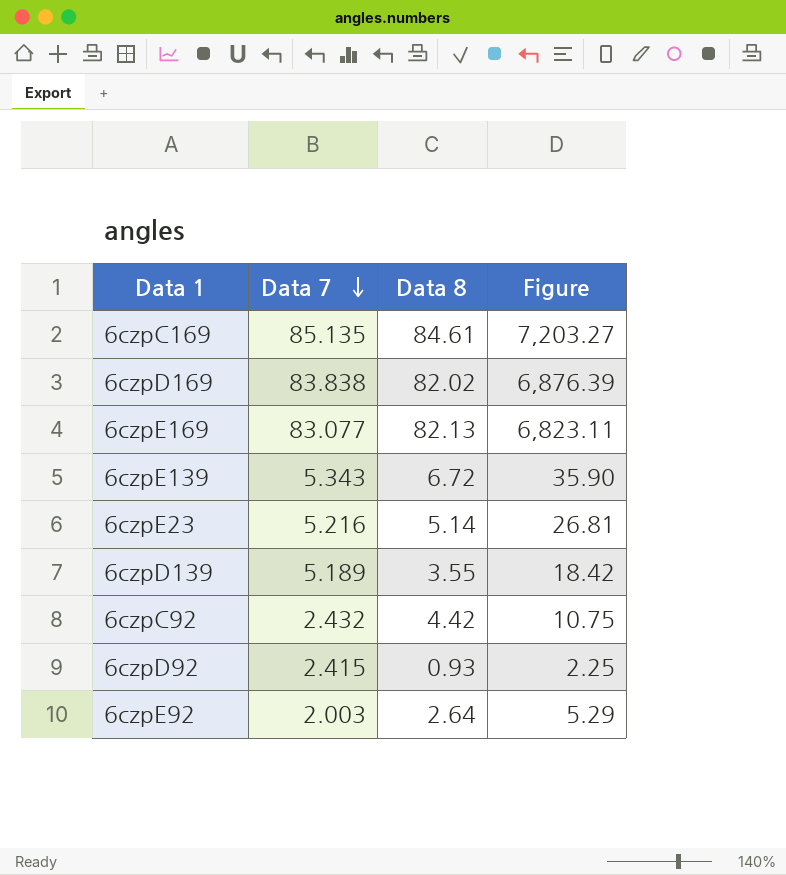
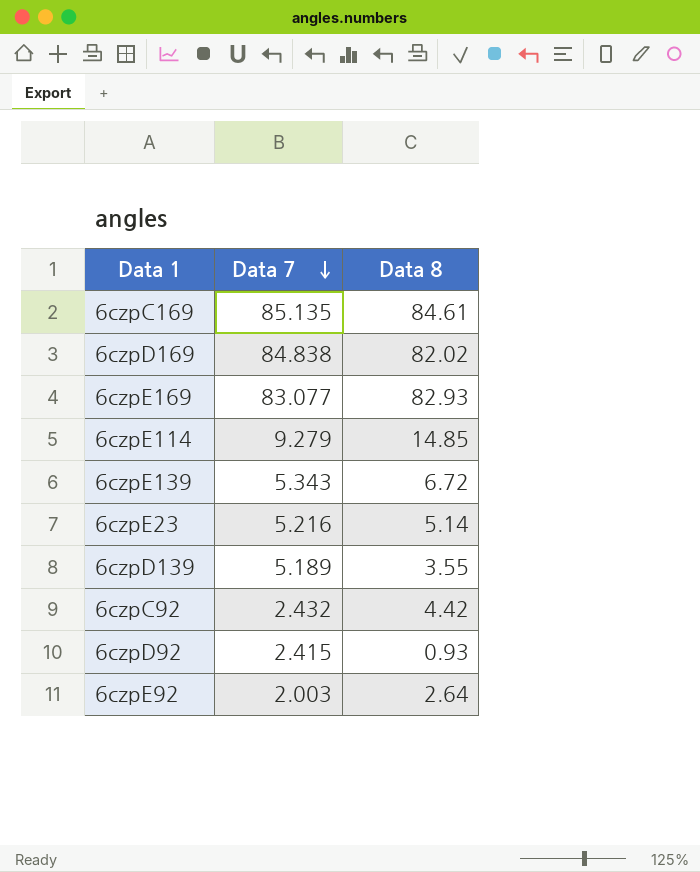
column Figure | formula: [Data 7] * [Data 8] -> none
6czpD169 | Data 7: 83.838 -> 84.838
6czpE169 | Data 8: 82.13 -> 82.93
row 6czpE114: none -> 9.279 | 14.85

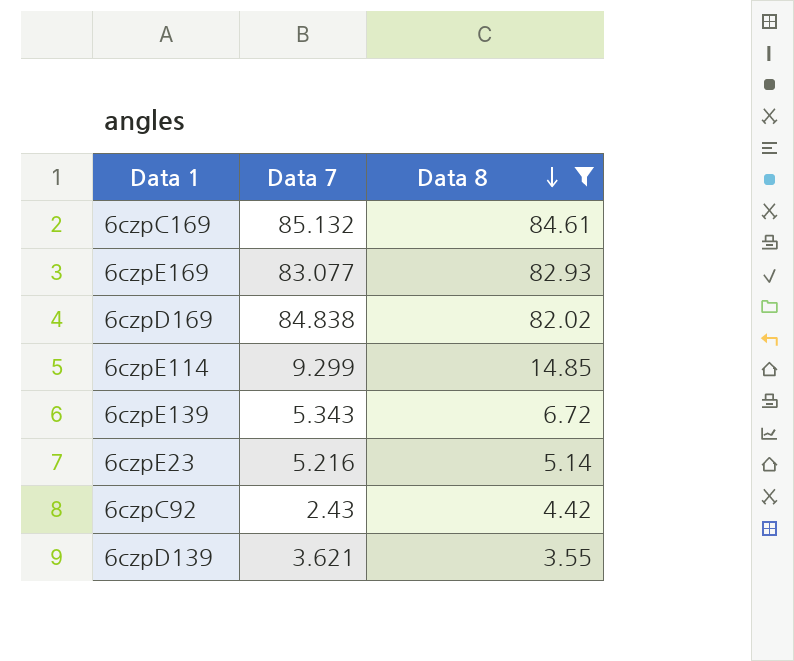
filter: none -> Data 8 >= 3.55
row order: Data 7 descending -> Data 8 descending
6czpC169 | Data 7: 85.135 -> 85.132
6czpE114 | Data 7: 9.279 -> 9.299
6czpC92 | Data 7: 2.432 -> 2.43
6czpD139 | Data 7: 5.189 -> 3.621

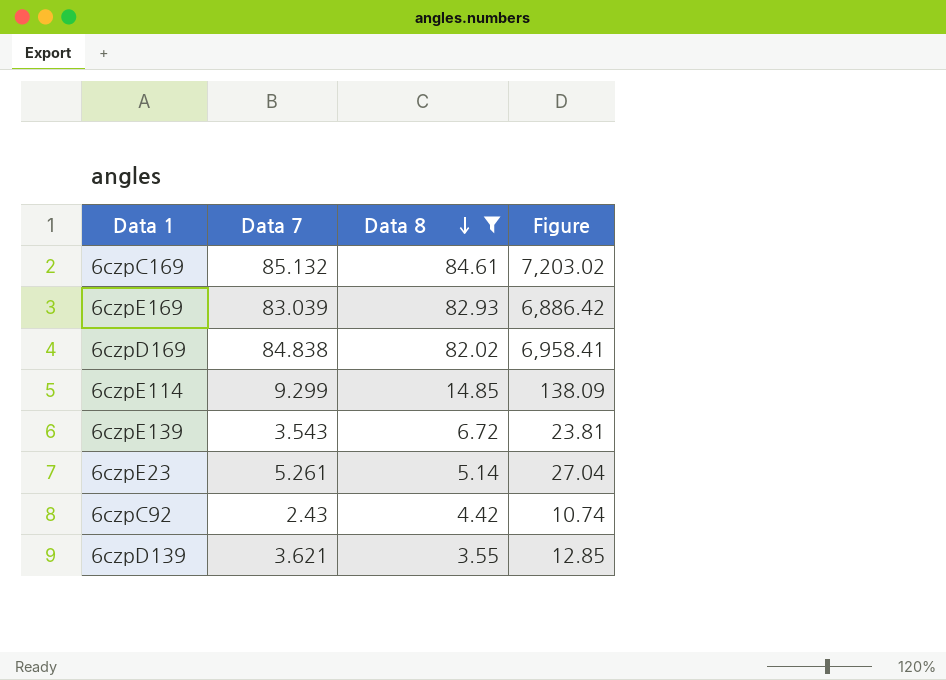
column Figure | formula: none -> [Data 7] * [Data 8]
6czpE169 | Data 7: 83.077 -> 83.039
6czpE139 | Data 7: 5.343 -> 3.543
6czpE23 | Data 7: 5.216 -> 5.261

